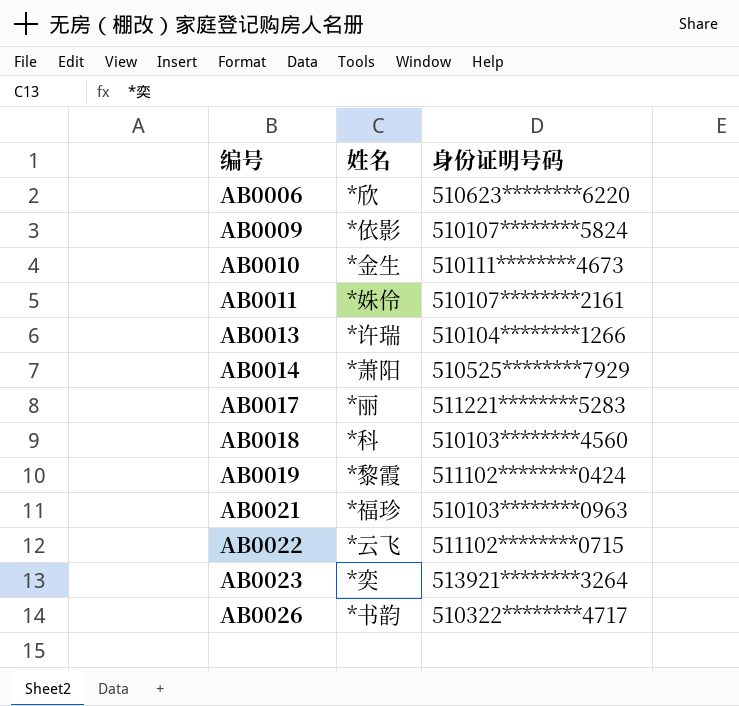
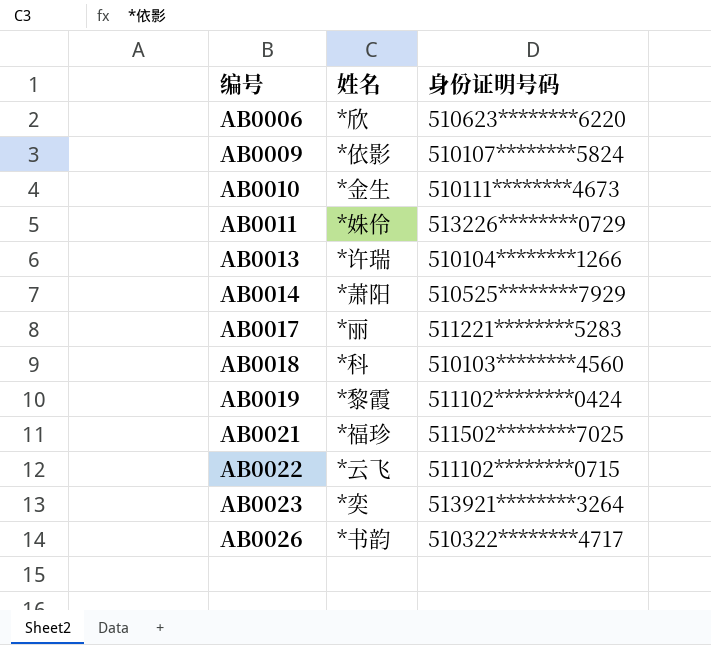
AB0011 | 身份证明号码: 510107********2161 -> 513226********0729
AB0021 | 身份证明号码: 510103********0963 -> 511502********7025

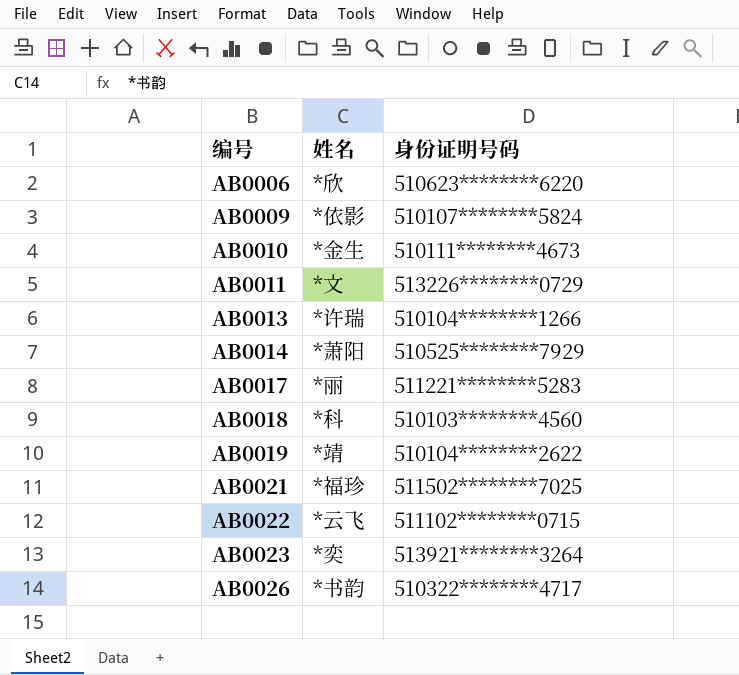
AB0011 | 姓名: *姝伶 -> *文
AB0019 | 姓名: *黎霞 -> *靖
AB0019 | 身份证明号码: 511102********0424 -> 510104********2622

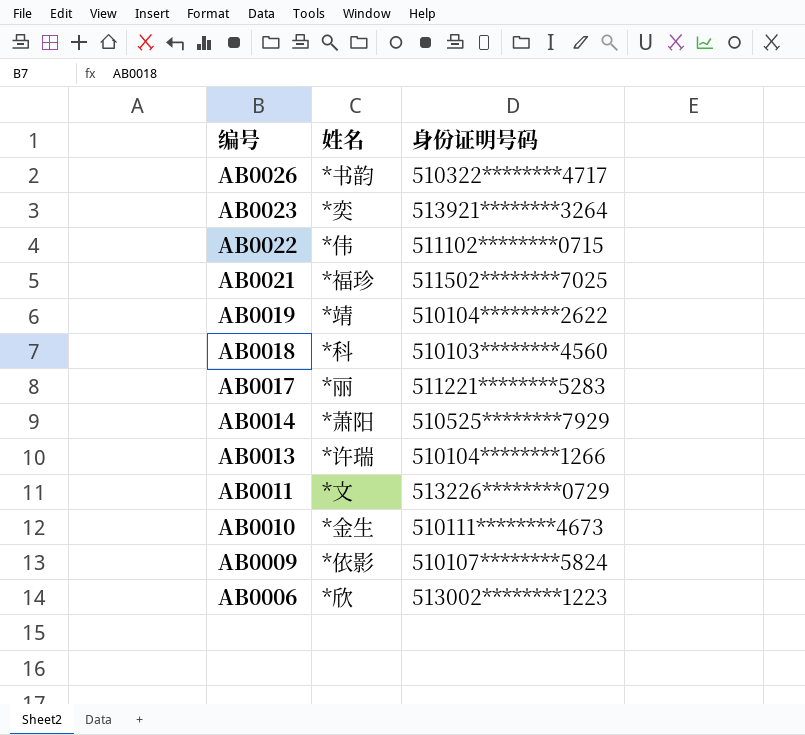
row order: 编号 ascending -> 编号 descending
AB0022 | 姓名: *云飞 -> *伟
AB0006 | 身份证明号码: 510623********6220 -> 513002********1223

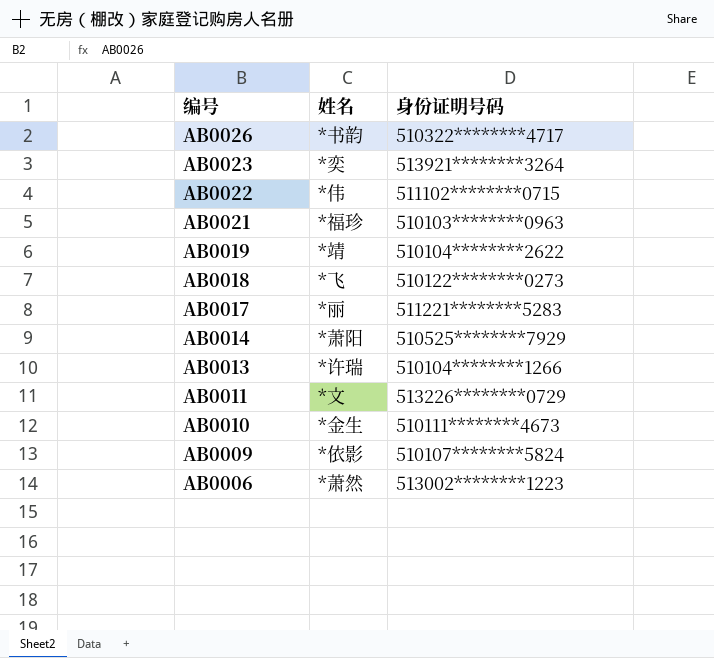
AB0021 | 身份证明号码: 511502********7025 -> 510103********0963
AB0018 | 姓名: *科 -> *飞
AB0018 | 身份证明号码: 510103********4560 -> 510122********0273
AB0006 | 姓名: *欣 -> *萧然

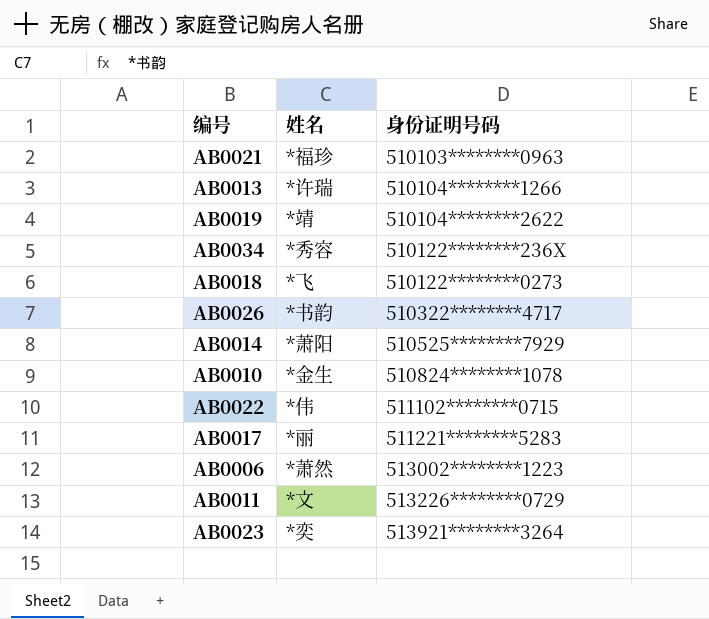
row order: 编号 descending -> 身份证明号码 ascending
row AB0009: *依影 | 510107********5824 -> none
row AB0034: none -> *秀容 | 510122********236X
AB0010 | 身份证明号码: 510111********4673 -> 510824********1078

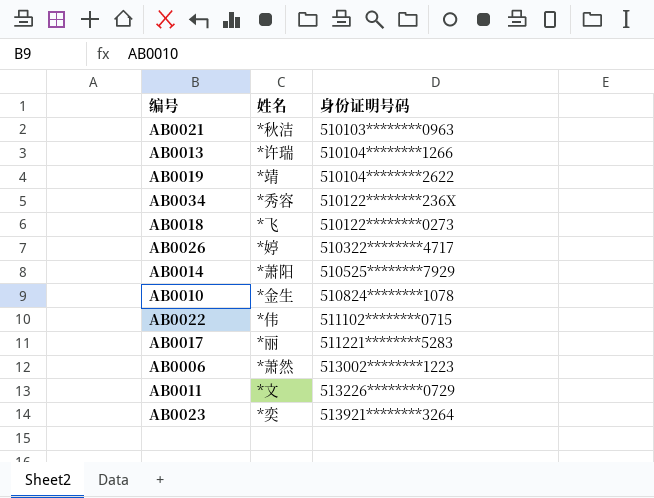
AB0021 | 姓名: *福珍 -> *秋洁
AB0026 | 姓名: *书韵 -> *婷

